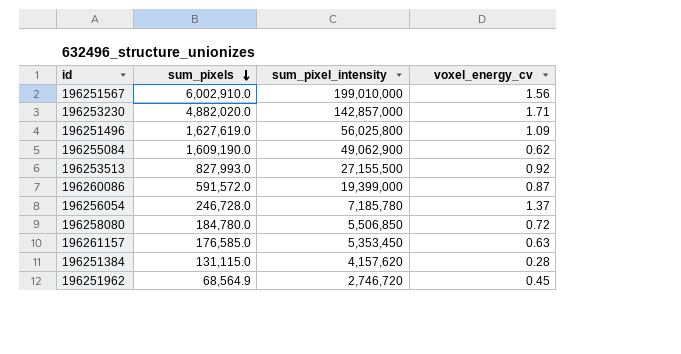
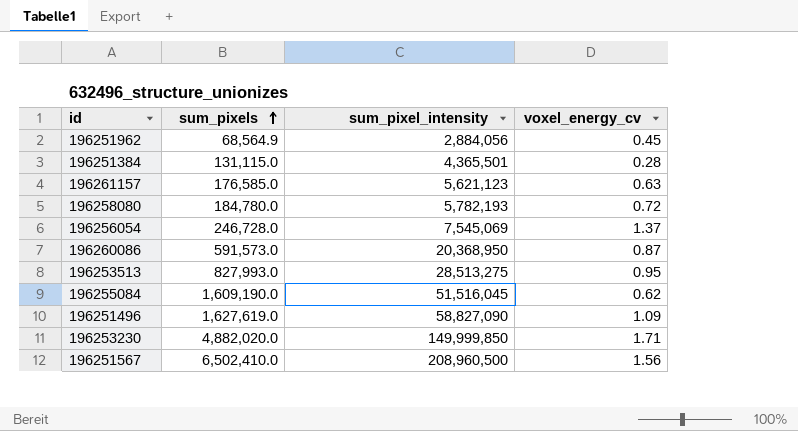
row order: sum_pixels descending -> sum_pixels ascending
196251962 | sum_pixel_intensity: 2,746,720 -> 2,884,056
196251384 | sum_pixel_intensity: 4,157,620 -> 4,365,501
196261157 | sum_pixel_intensity: 5,353,450 -> 5,621,123
196258080 | sum_pixel_intensity: 5,506,850 -> 5,782,193
196256054 | sum_pixel_intensity: 7,185,780 -> 7,545,069
196260086 | sum_pixels: 591,572.0 -> 591,573.0
196260086 | sum_pixel_intensity: 19,399,000 -> 20,368,950
196253513 | sum_pixel_intensity: 27,155,500 -> 28,513,275
196253513 | voxel_energy_cv: 0.92 -> 0.95
196255084 | sum_pixel_intensity: 49,062,900 -> 51,516,045
196251496 | sum_pixel_intensity: 56,025,800 -> 58,827,090
196253230 | sum_pixel_intensity: 142,857,000 -> 149,999,850
196251567 | sum_pixels: 6,002,910.0 -> 6,502,410.0
196251567 | sum_pixel_intensity: 199,010,000 -> 208,960,500

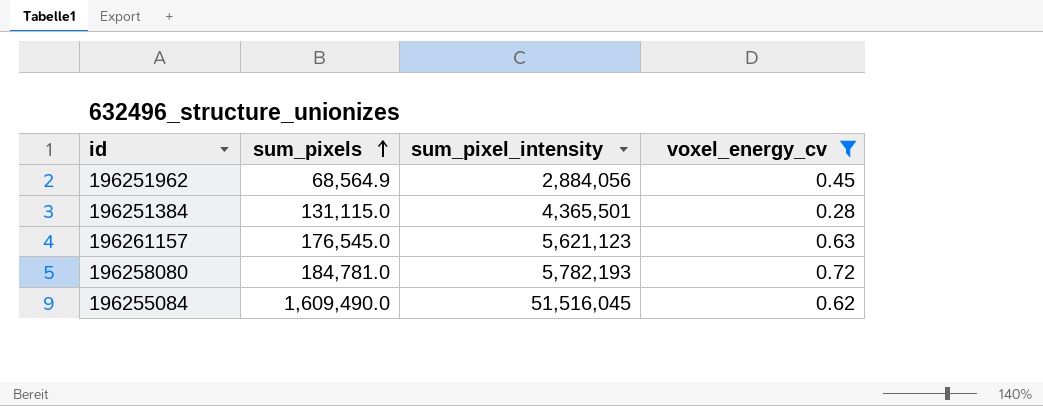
filter: none -> voxel_energy_cv <= 0.72
196261157 | sum_pixels: 176,585.0 -> 176,545.0
196258080 | sum_pixels: 184,780.0 -> 184,781.0
196255084 | sum_pixels: 1,609,190.0 -> 1,609,490.0

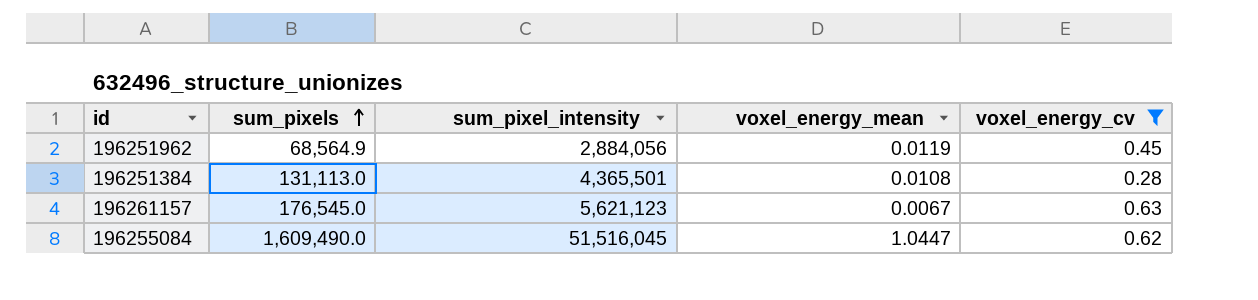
column voxel_energy_mean | position: none -> 4
row 196258080: 184,781.0 | 5,782,193 | 0.72 -> none
196251384 | sum_pixels: 131,115.0 -> 131,113.0

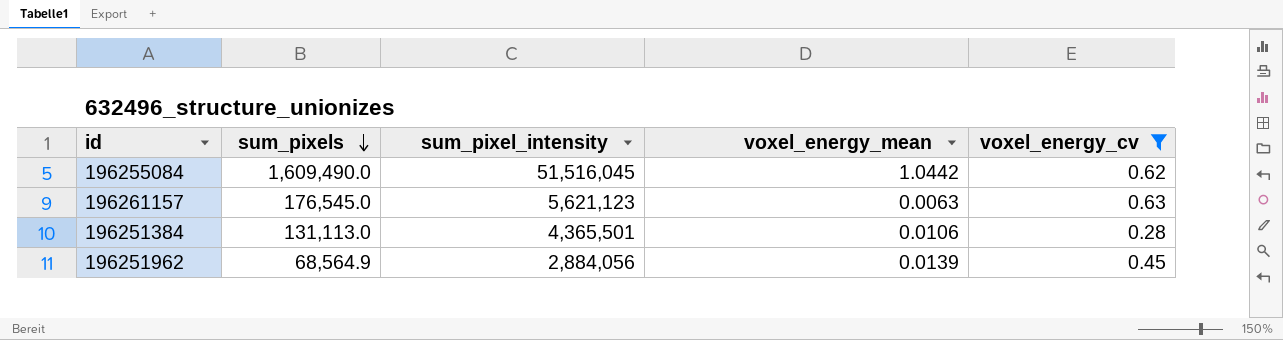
row order: sum_pixels ascending -> sum_pixels descending
196255084 | voxel_energy_mean: 1.0447 -> 1.0442
196261157 | voxel_energy_mean: 0.0067 -> 0.0063
196251384 | voxel_energy_mean: 0.0108 -> 0.0106
196251962 | voxel_energy_mean: 0.0119 -> 0.0139

